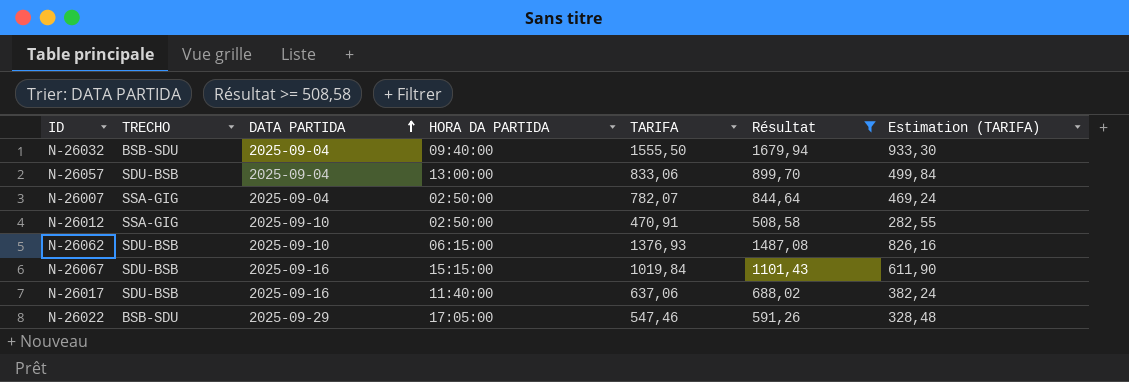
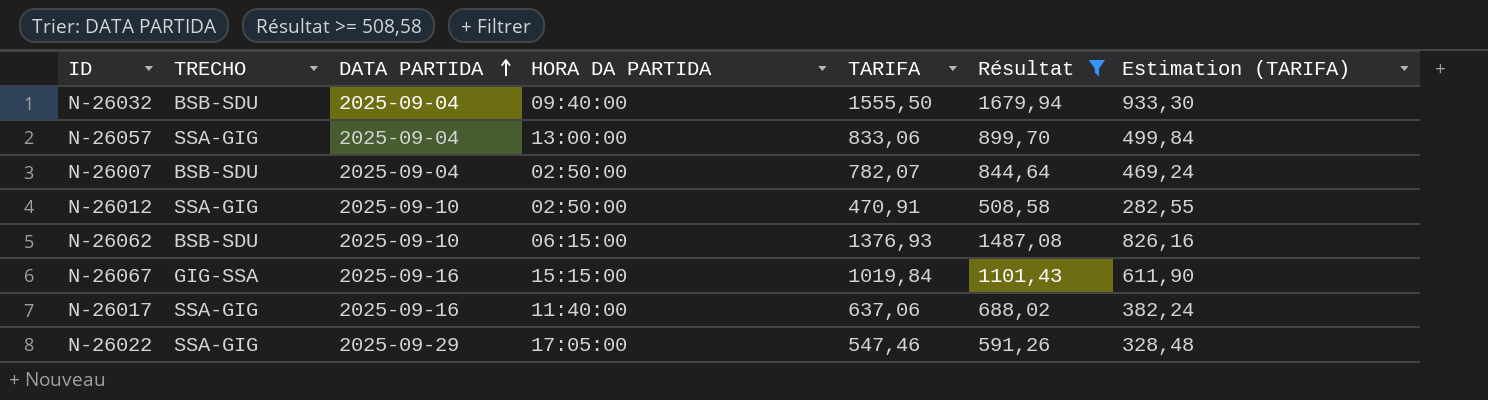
N-26057 | TRECHO: SDU-BSB -> SSA-GIG
N-26007 | TRECHO: SSA-GIG -> BSB-SDU
N-26062 | TRECHO: SDU-BSB -> BSB-SDU
N-26067 | TRECHO: SDU-BSB -> GIG-SSA
N-26017 | TRECHO: SDU-BSB -> SSA-GIG
N-26022 | TRECHO: BSB-SDU -> SSA-GIG

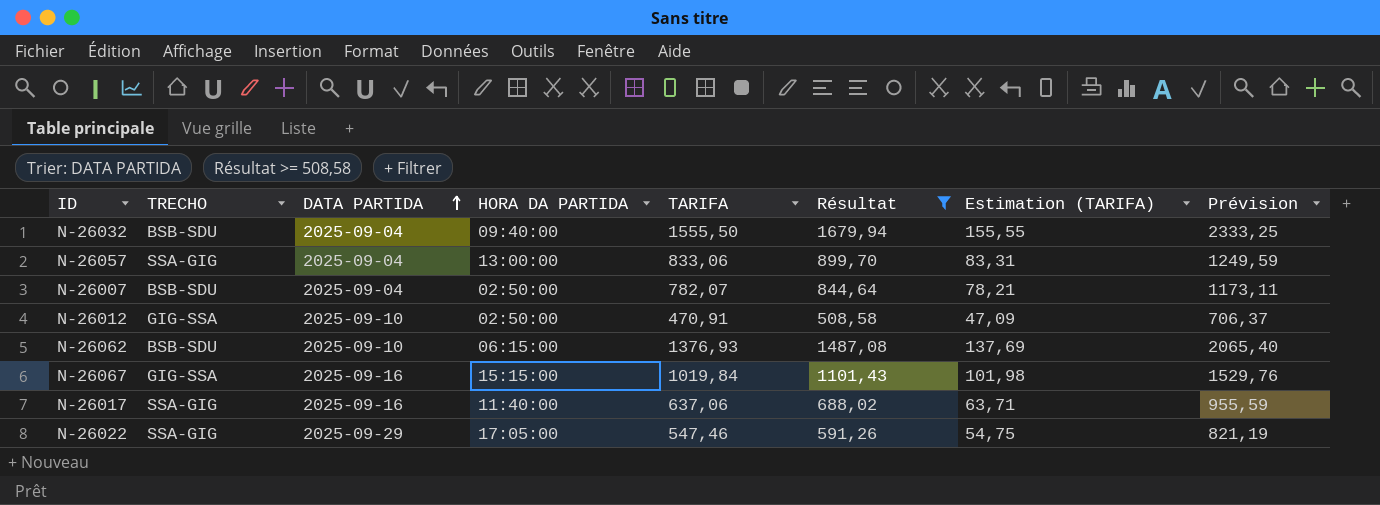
column Estimation (TARIFA) | formula: [TARIFA] * 0,6 -> [TARIFA] * 0,1
column Prévision | formula: none -> [TARIFA] * 1,5
N-26012 | TRECHO: SSA-GIG -> GIG-SSA

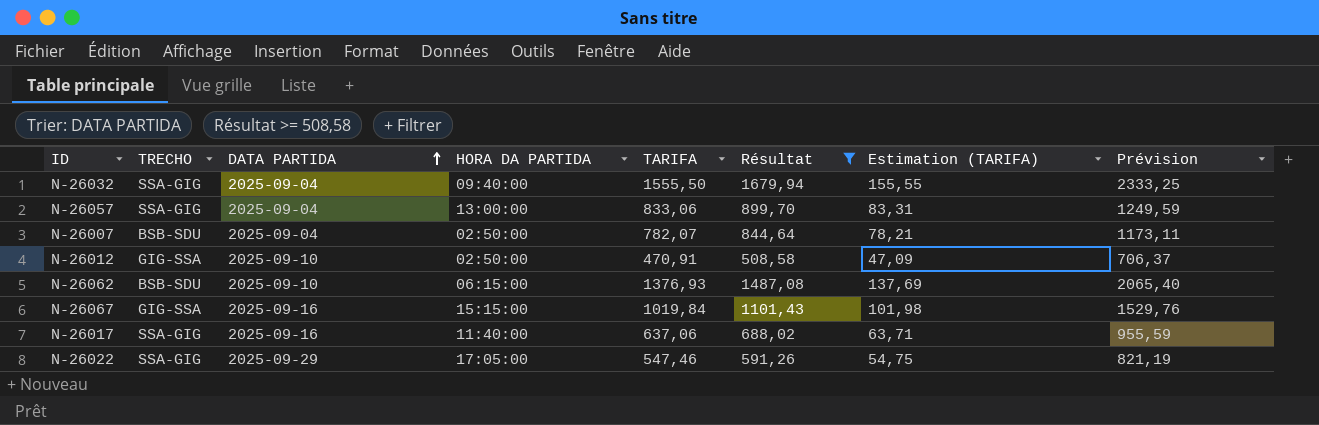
N-26032 | TRECHO: BSB-SDU -> SSA-GIG

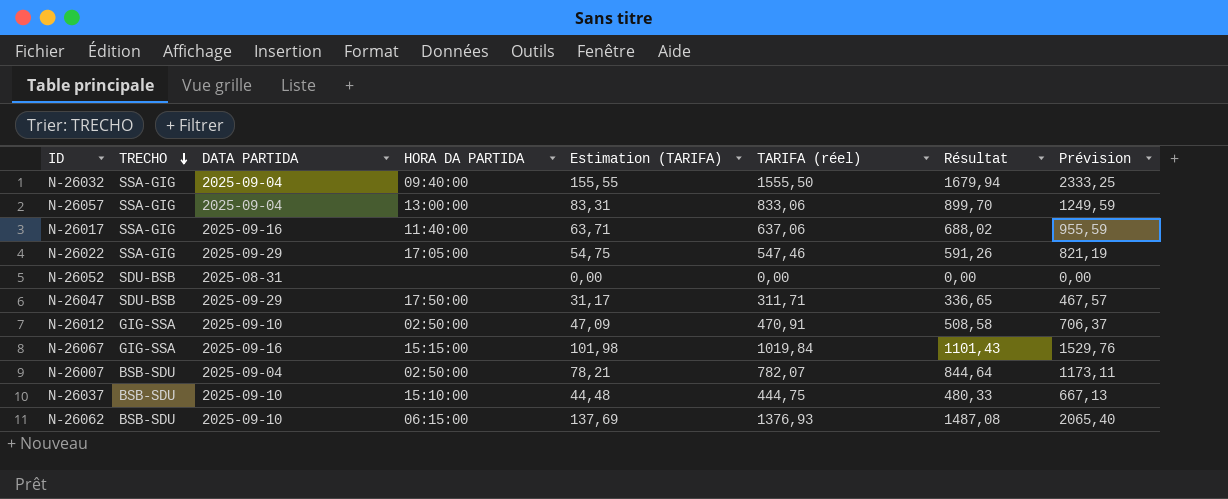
filter: Résultat >= 508,58 -> none
row order: DATA PARTIDA ascending -> TRECHO descending
column Estimation (TARIFA) | position: 7 -> 5
column name: TARIFA -> TARIFA (réel)

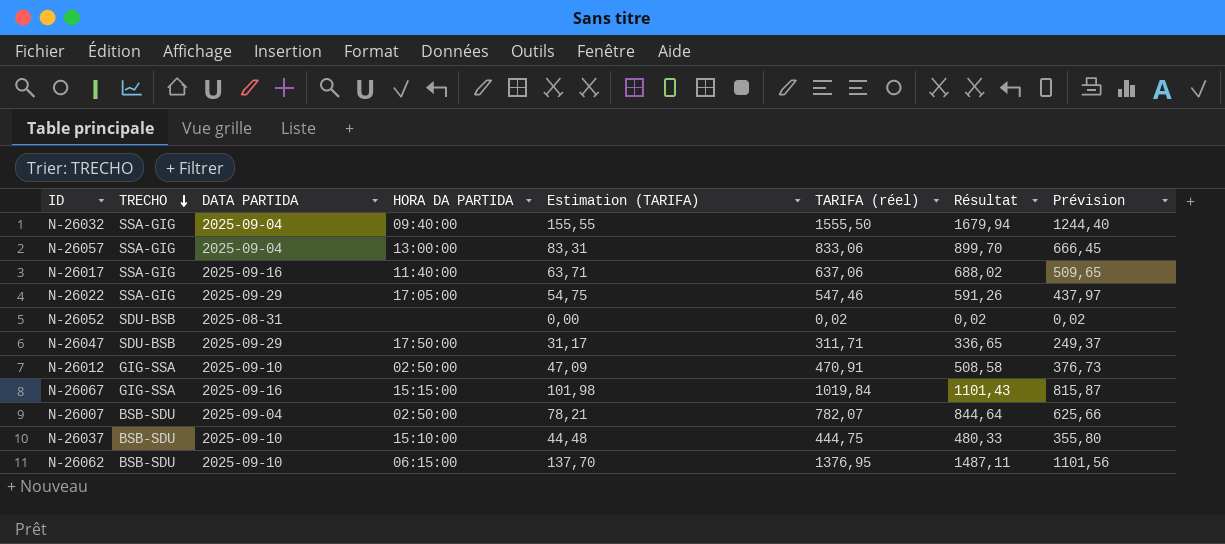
column Prévision | formula: [TARIFA (réel)] * 1,5 -> [TARIFA (réel)] * 0,8
N-26052 | TARIFA (réel): 0,00 -> 0,02
N-26052 | Résultat: 0,00 -> 0,02
N-26062 | Estimation (TARIFA): 137,69 -> 137,70
N-26062 | TARIFA (réel): 1376,93 -> 1376,95
N-26062 | Résultat: 1487,08 -> 1487,11

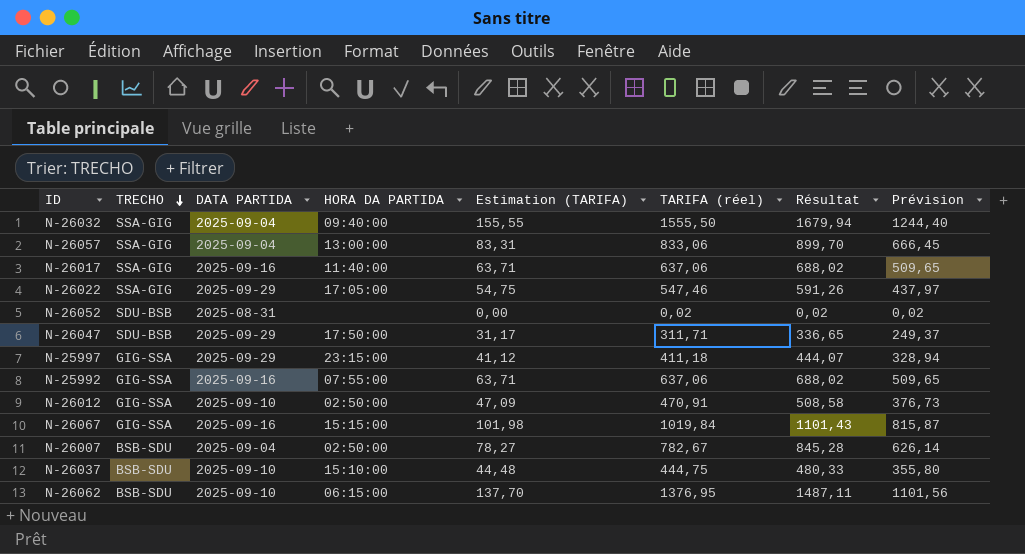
row N-25997: none -> GIG-SSA | 2025-09-29 | 23:15:00 | 41,12 | 411,18 | 444,07 | 328,94
row N-25992: none -> GIG-SSA | 2025-09-16 | 07:55:00 | 63,71 | 637,06 | 688,02 | 509,65
N-26007 | Estimation (TARIFA): 78,21 -> 78,27
N-26007 | TARIFA (réel): 782,07 -> 782,67
N-26007 | Résultat: 844,64 -> 845,28
N-26007 | Prévision: 625,66 -> 626,14

